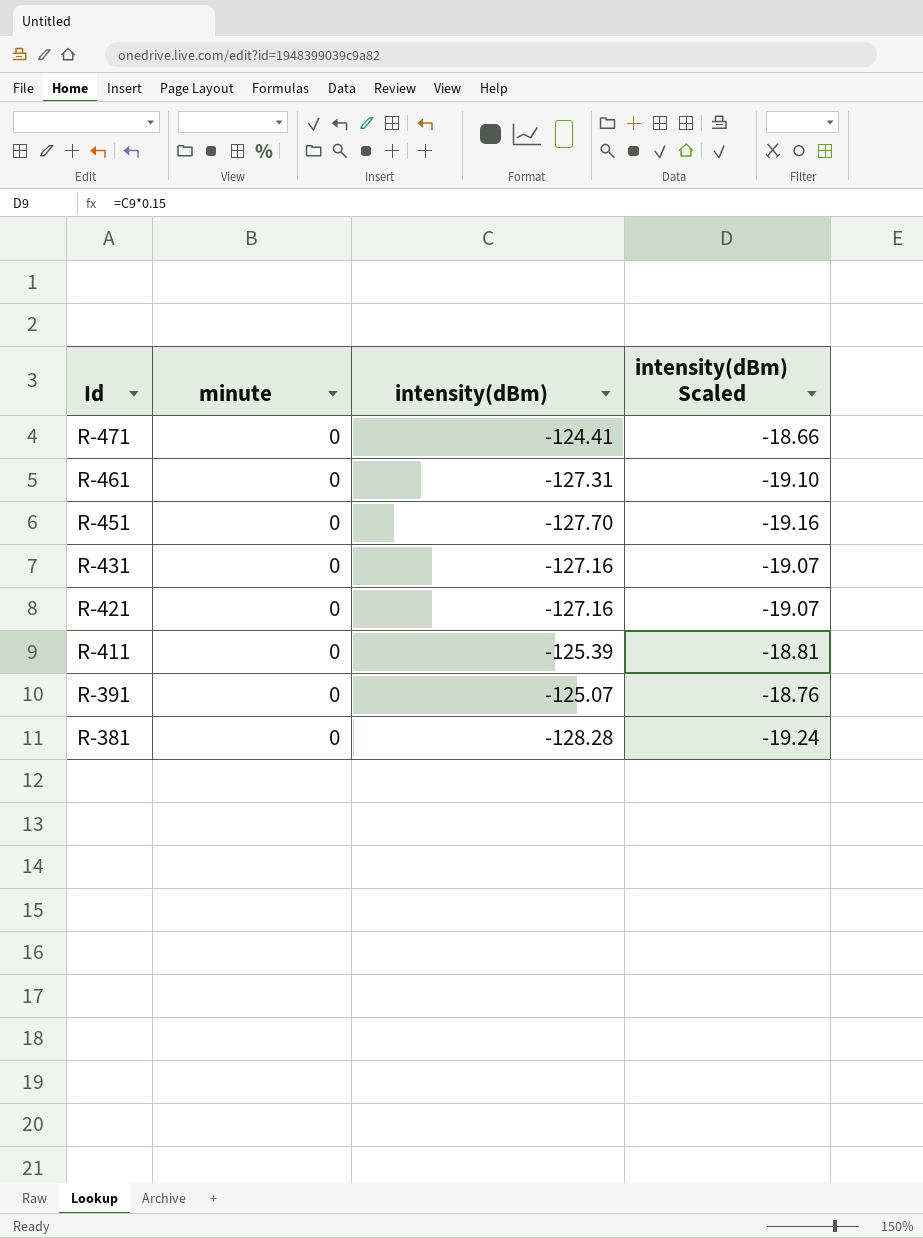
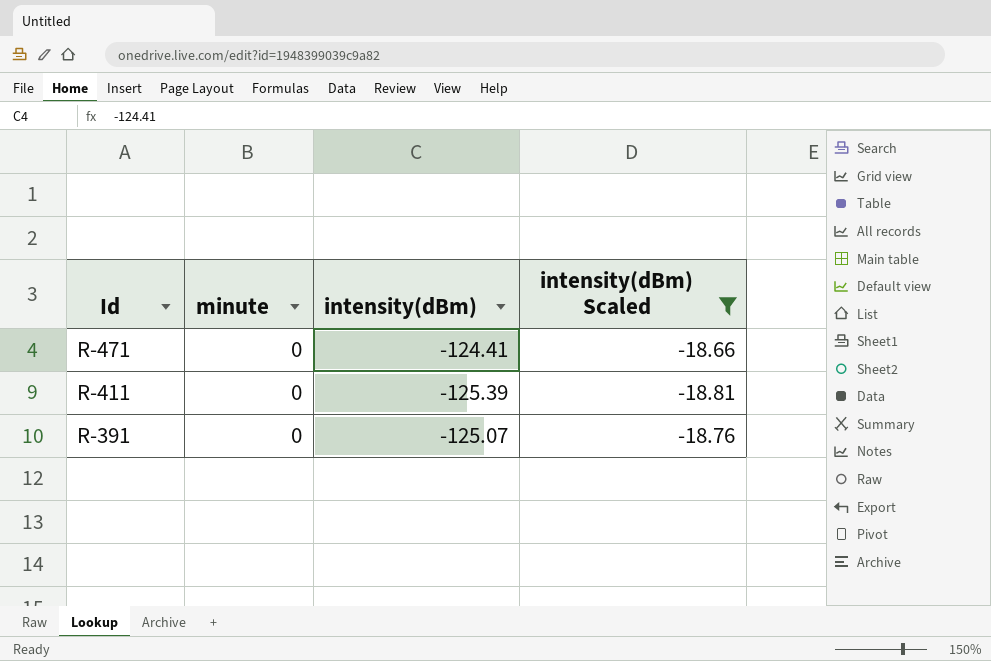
filter: none -> intensity(dBm) Scaled >= -18.81

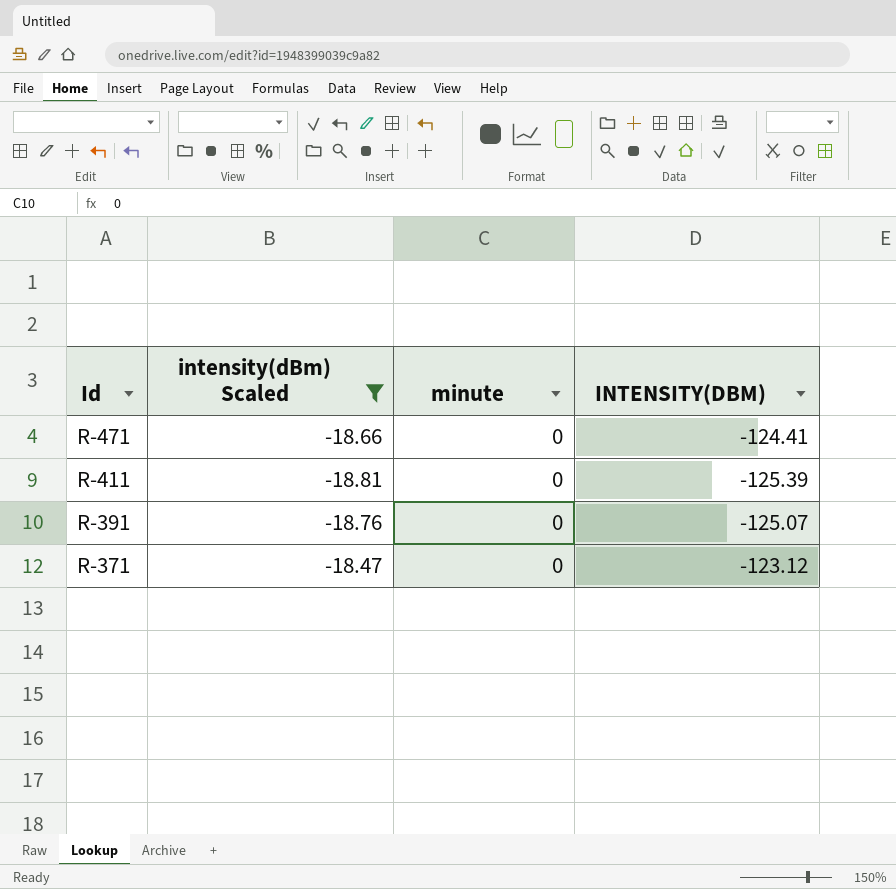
column intensity(dBm) Scaled | position: 4 -> 2
column name: intensity(dBm) -> INTENSITY(DBM)
row R-371: none -> -18.47 | 0 | -123.12

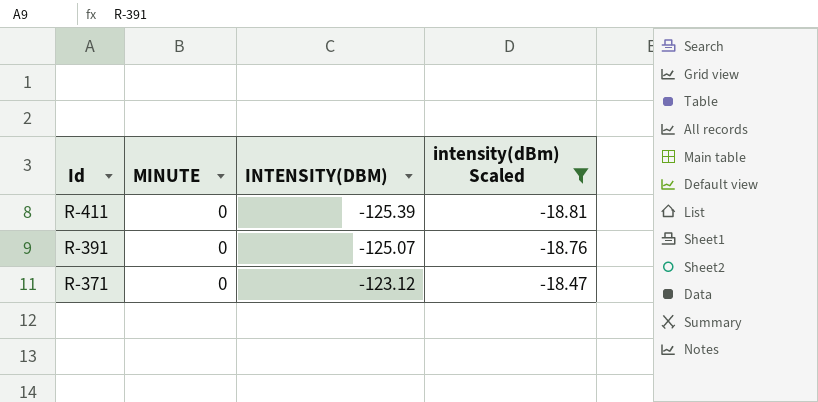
column name: minute -> MINUTE
column intensity(dBm) Scaled | position: 2 -> 4
row R-471: -18.66 | 0 | -124.41 -> none

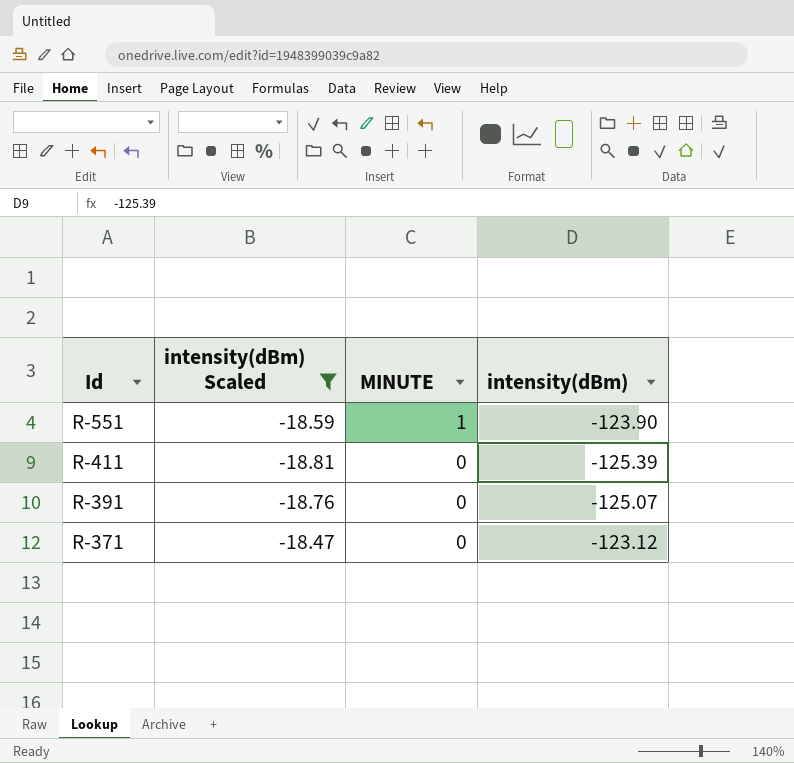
column intensity(dBm) Scaled | position: 4 -> 2
column name: INTENSITY(DBM) -> intensity(dBm)
row R-551: none -> -18.59 | 1 | -123.90

